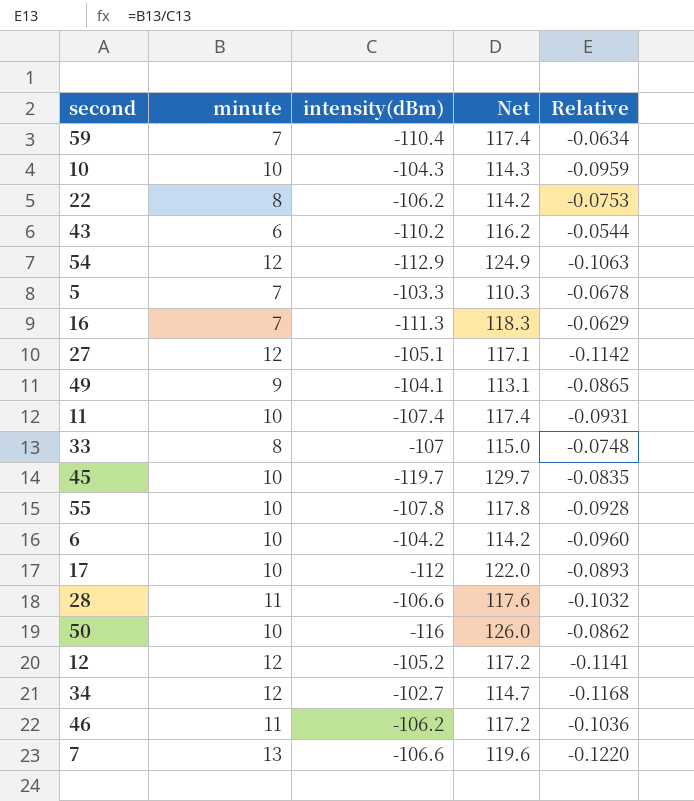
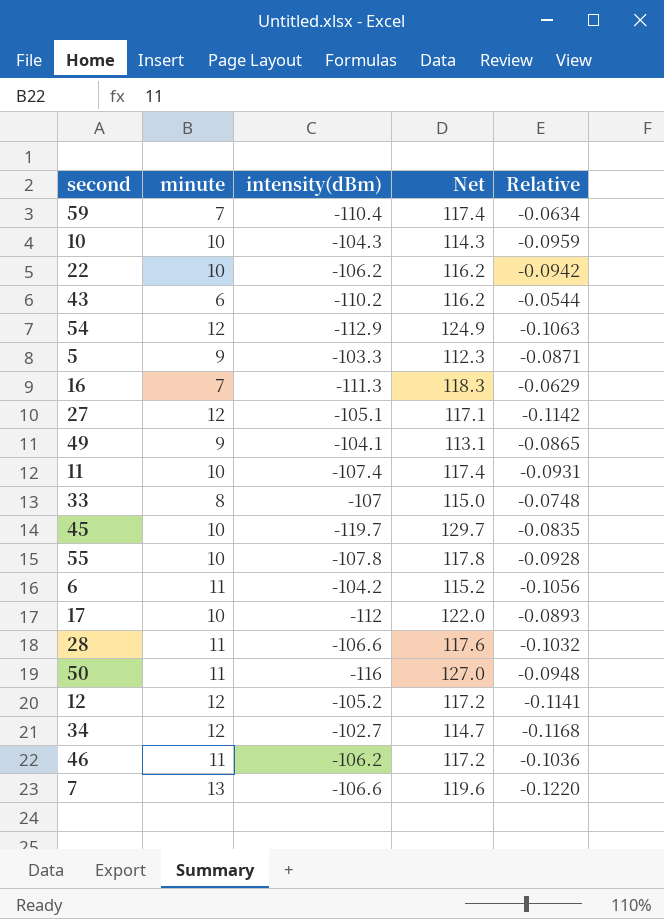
22 | minute: 8 -> 10
22 | Net: 114.2 -> 116.2
22 | Relative: -0.0753 -> -0.0942
5 | minute: 7 -> 9
5 | Net: 110.3 -> 112.3
5 | Relative: -0.0678 -> -0.0871
6 | minute: 10 -> 11
6 | Net: 114.2 -> 115.2
6 | Relative: -0.0960 -> -0.1056
50 | minute: 10 -> 11
50 | Net: 126.0 -> 127.0
50 | Relative: -0.0862 -> -0.0948

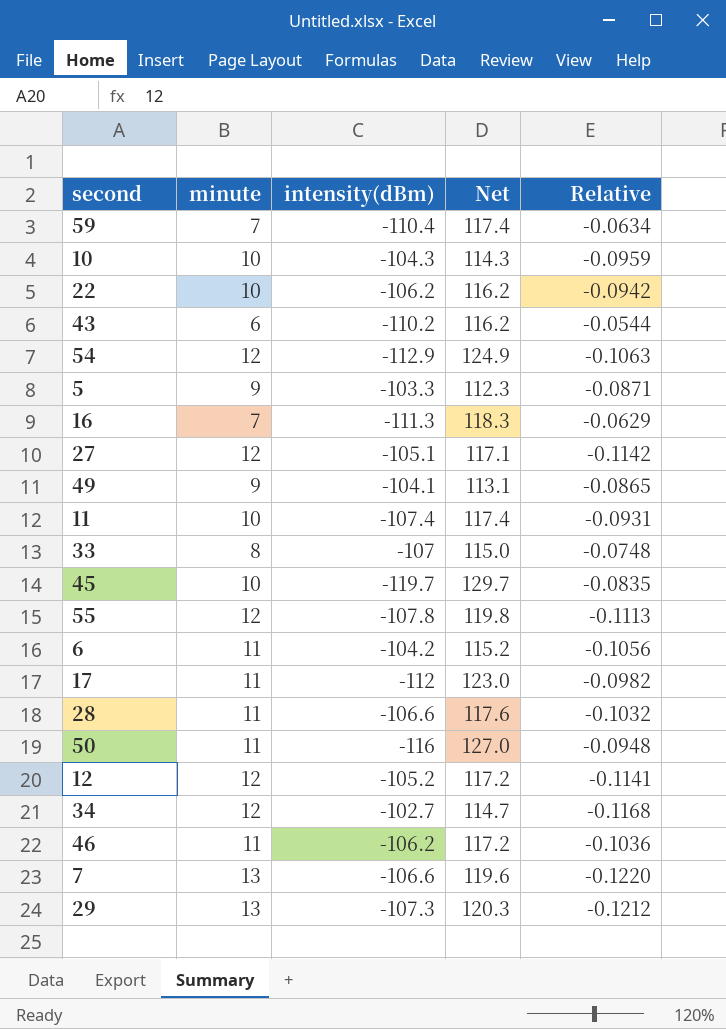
55 | minute: 10 -> 12
55 | Net: 117.8 -> 119.8
55 | Relative: -0.0928 -> -0.1113
17 | minute: 10 -> 11
17 | Net: 122.0 -> 123.0
17 | Relative: -0.0893 -> -0.0982
row 29: none -> 13 | -107.3 | 120.3 | -0.1212

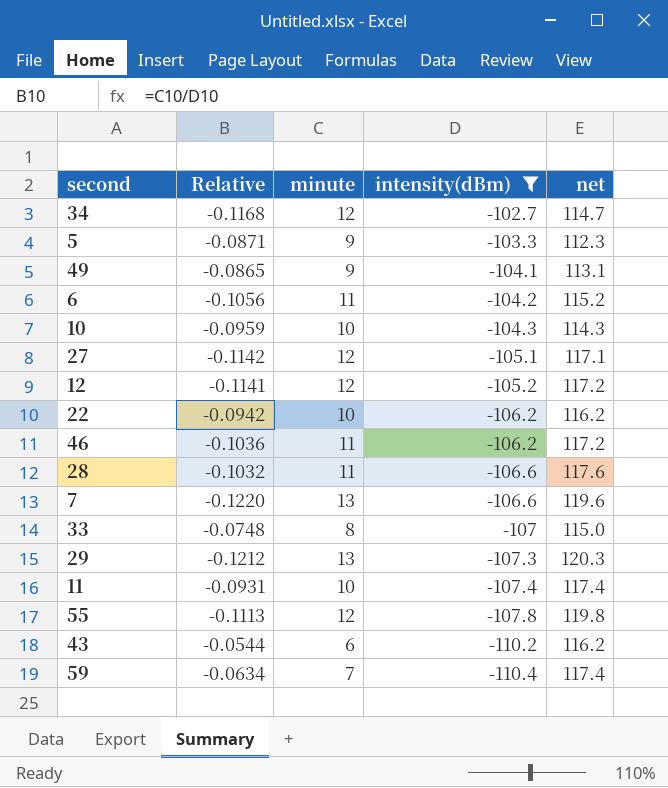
filter: none -> intensity(dBm) >= -110.4
row order: none -> intensity(dBm) descending
column Relative | position: 5 -> 2
column name: Net -> net

